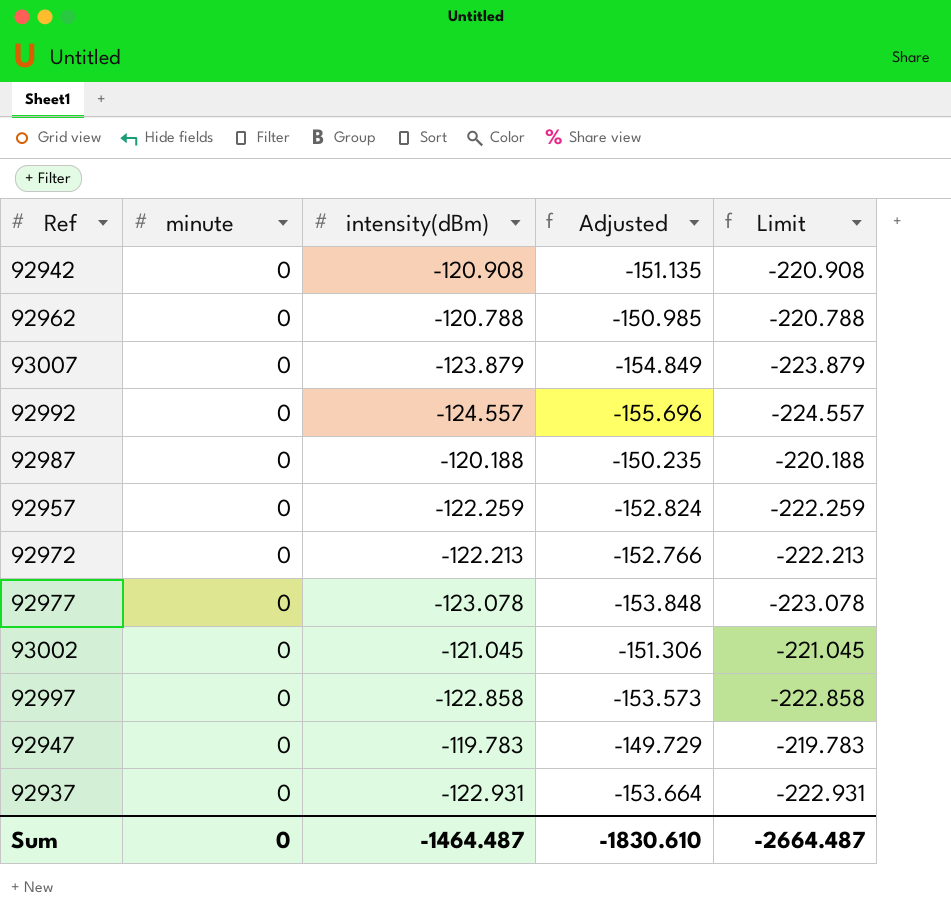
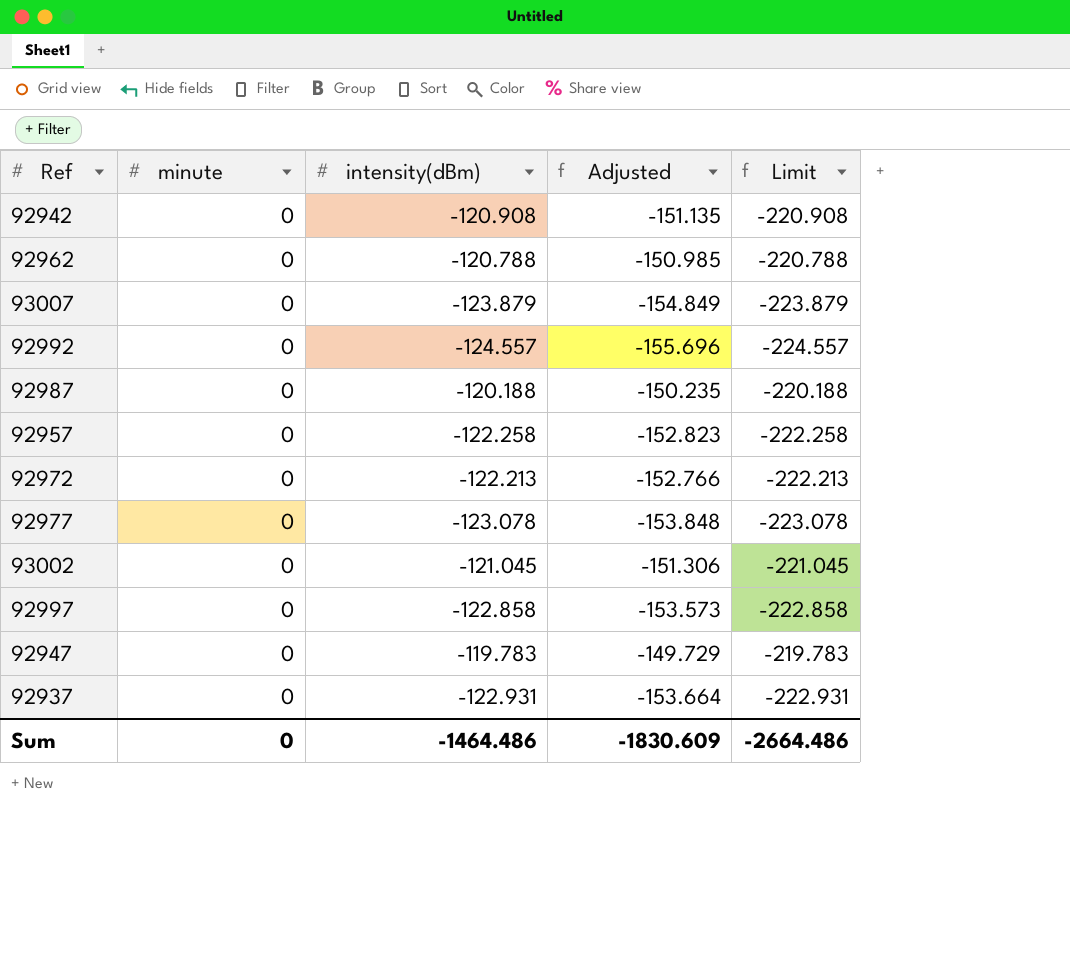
92957 | intensity(dBm): -122.259 -> -122.258
92957 | Adjusted: -152.824 -> -152.823
92957 | Limit: -222.259 -> -222.258
Sum | intensity(dBm): -1464.487 -> -1464.486
Sum | Adjusted: -1830.610 -> -1830.609
Sum | Limit: -2664.487 -> -2664.486

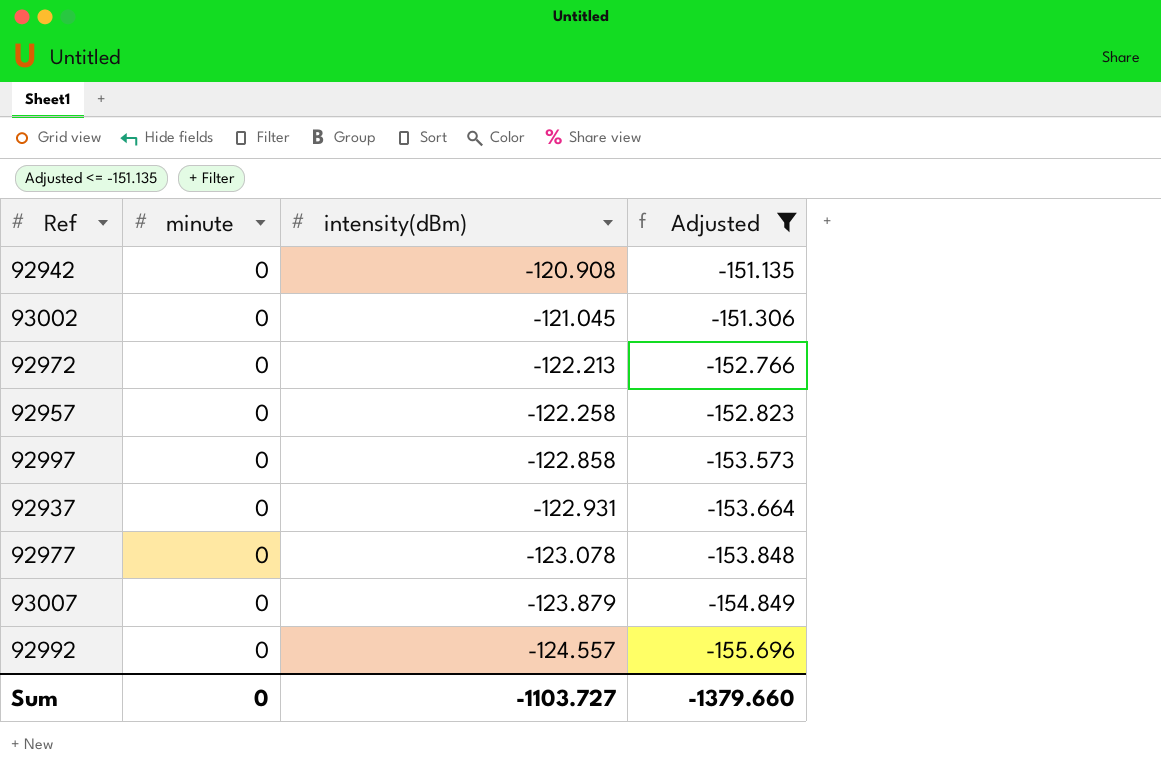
filter: none -> Adjusted <= -151.135
row order: none -> intensity(dBm) descending
column Limit | formula: [intensity(dBm)] - 100 -> none
Sum | intensity(dBm): -1464.486 -> -1103.727
Sum | Adjusted: -1830.609 -> -1379.660

